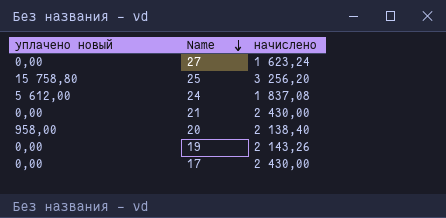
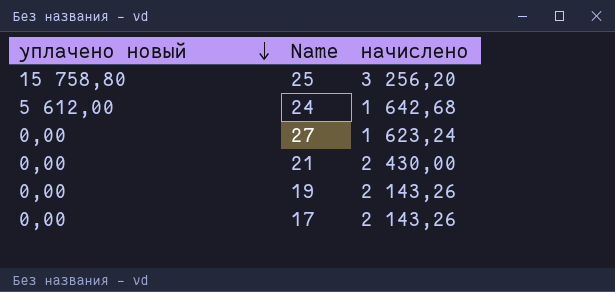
row order: Name descending -> уплачено новый descending
row 20: 958,00 | 2 138,40 -> none
24 | начислено: 1 837,08 -> 1 642,68
17 | начислено: 2 430,00 -> 2 143,26

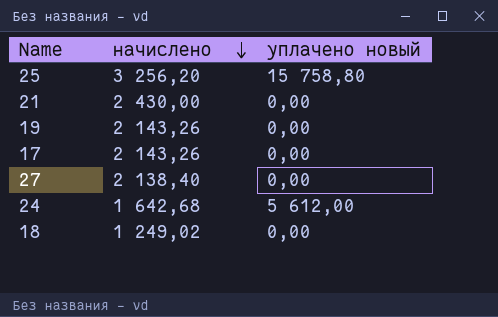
row order: уплачено новый descending -> начислено descending
column уплачено новый | position: 1 -> 3
27 | начислено: 1 623,24 -> 2 138,40
row 18: none -> 1 249,02 | 0,00

